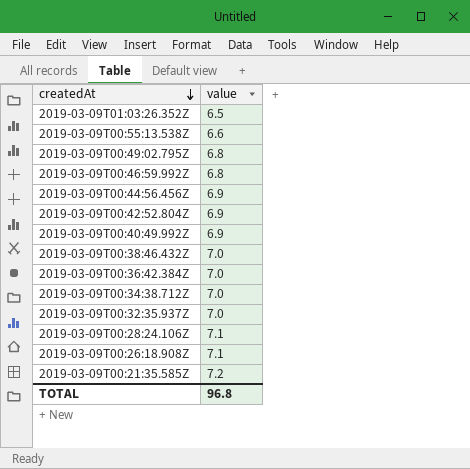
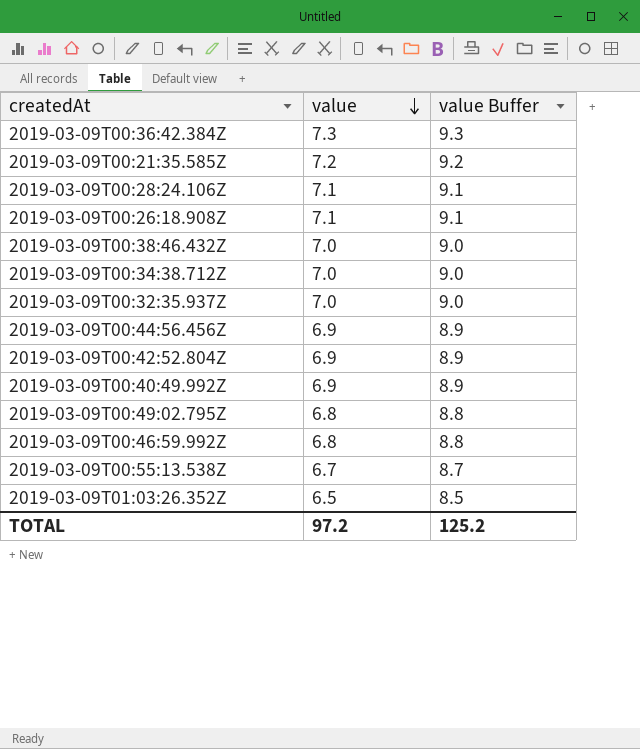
row order: createdAt descending -> value descending
column value Buffer | formula: none -> [value] + 2
2019-03-09T00:36:42.384Z | value: 7.0 -> 7.3
2019-03-09T00:55:13.538Z | value: 6.6 -> 6.7
TOTAL | value: 96.8 -> 97.2

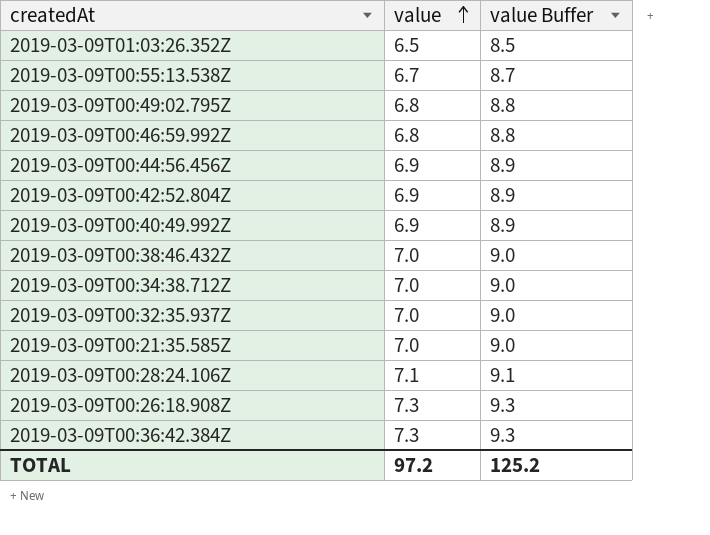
row order: value descending -> value ascending
2019-03-09T00:21:35.585Z | value: 7.2 -> 7.0
2019-03-09T00:21:35.585Z | value Buffer: 9.2 -> 9.0
2019-03-09T00:26:18.908Z | value: 7.1 -> 7.3
2019-03-09T00:26:18.908Z | value Buffer: 9.1 -> 9.3

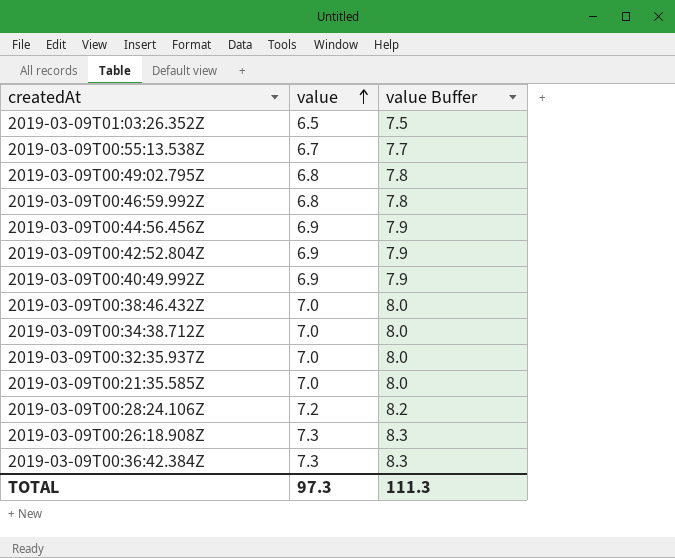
column value Buffer | formula: [value] + 2 -> [value] + 1
2019-03-09T00:28:24.106Z | value: 7.1 -> 7.2
TOTAL | value: 97.2 -> 97.3
TOTAL | value Buffer: 125.2 -> 111.3

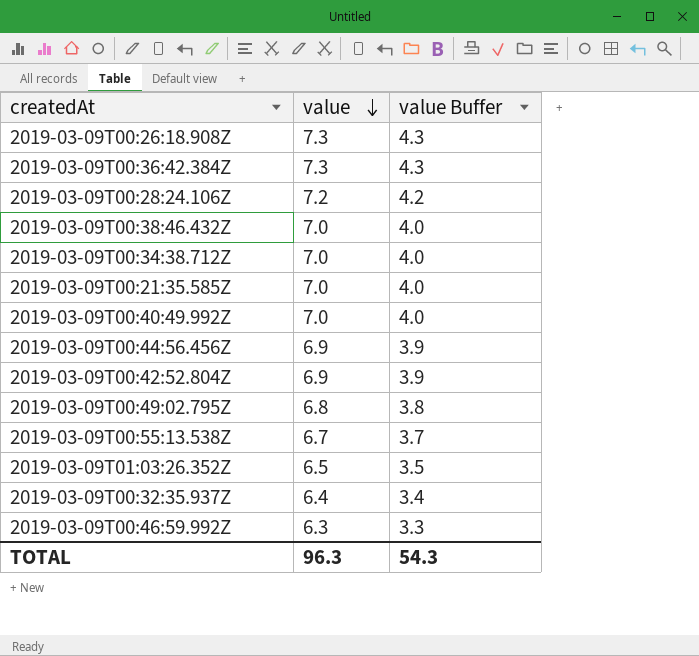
row order: value ascending -> value descending
column value Buffer | formula: [value] + 1 -> [value] - 3
2019-03-09T00:40:49.992Z | value: 6.9 -> 7.0
2019-03-09T00:32:35.937Z | value: 7.0 -> 6.4
2019-03-09T00:46:59.992Z | value: 6.8 -> 6.3
TOTAL | value: 97.3 -> 96.3
TOTAL | value Buffer: 111.3 -> 54.3

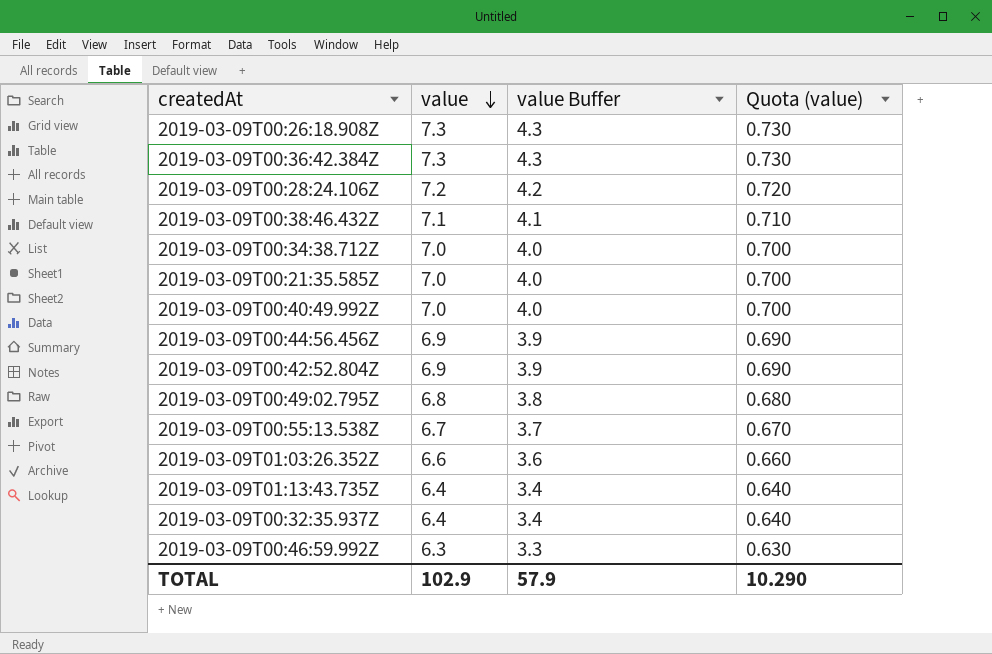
column Quota (value) | formula: none -> [value] * 0.1
2019-03-09T00:38:46.432Z | value: 7.0 -> 7.1
2019-03-09T00:38:46.432Z | value Buffer: 4.0 -> 4.1
2019-03-09T01:03:26.352Z | value: 6.5 -> 6.6
2019-03-09T01:03:26.352Z | value Buffer: 3.5 -> 3.6
row 2019-03-09T01:13:43.735Z: none -> 6.4 | 3.4 | 0.640
TOTAL | value: 96.3 -> 102.9
TOTAL | value Buffer: 54.3 -> 57.9

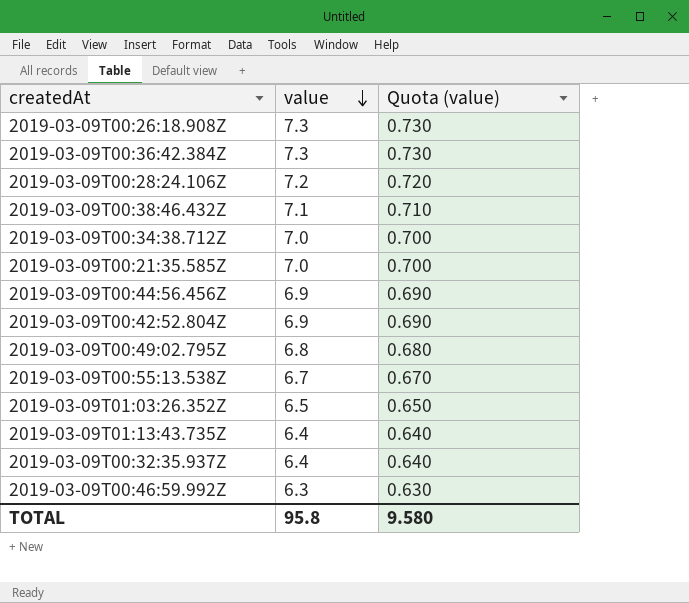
column value Buffer | formula: [value] - 3 -> none
row 2019-03-09T00:40:49.992Z: 7.0 | 4.0 | 0.700 -> none
2019-03-09T01:03:26.352Z | value: 6.6 -> 6.5
2019-03-09T01:03:26.352Z | Quota (value): 0.660 -> 0.650
TOTAL | value: 102.9 -> 95.8
TOTAL | Quota (value): 10.290 -> 9.580

